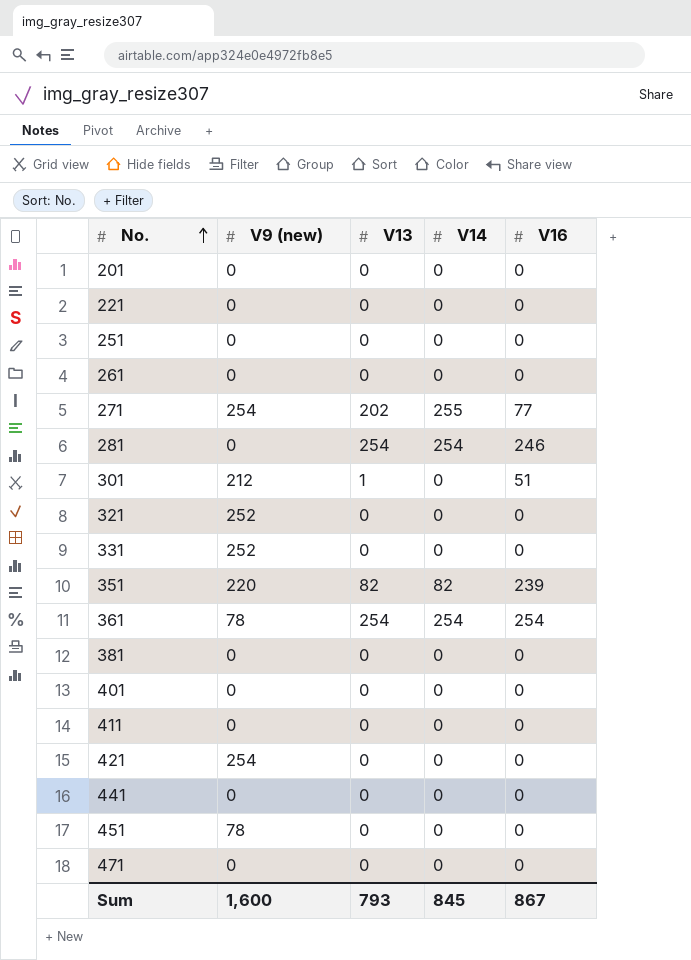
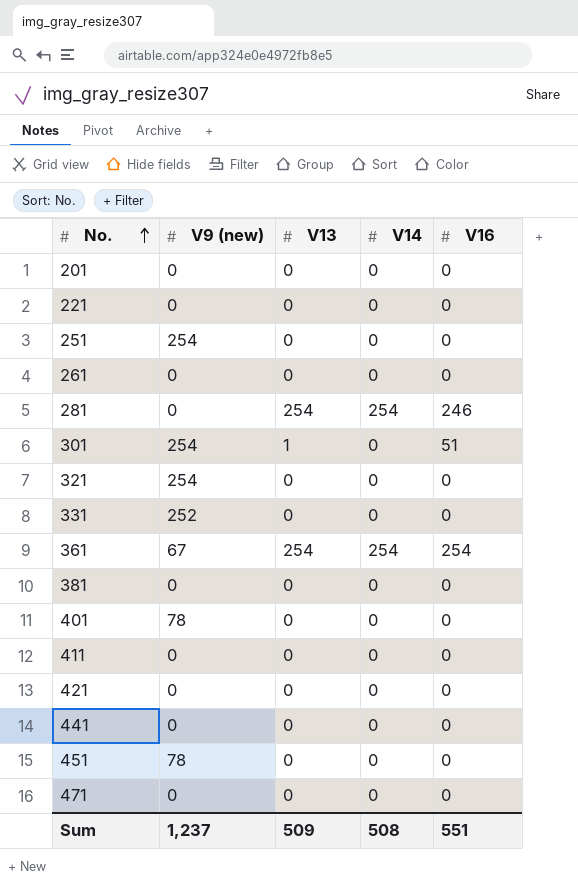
row 271: 254 | 202 | 255 | 77 -> none
row 351: 220 | 82 | 82 | 239 -> none
251 | V9 (new): 0 -> 254
301 | V9 (new): 212 -> 254
321 | V9 (new): 252 -> 254
361 | V9 (new): 78 -> 67
401 | V9 (new): 0 -> 78
421 | V9 (new): 254 -> 0
Sum | V9 (new): 1,600 -> 1,237
Sum | V13: 793 -> 509
Sum | V14: 845 -> 508
Sum | V16: 867 -> 551

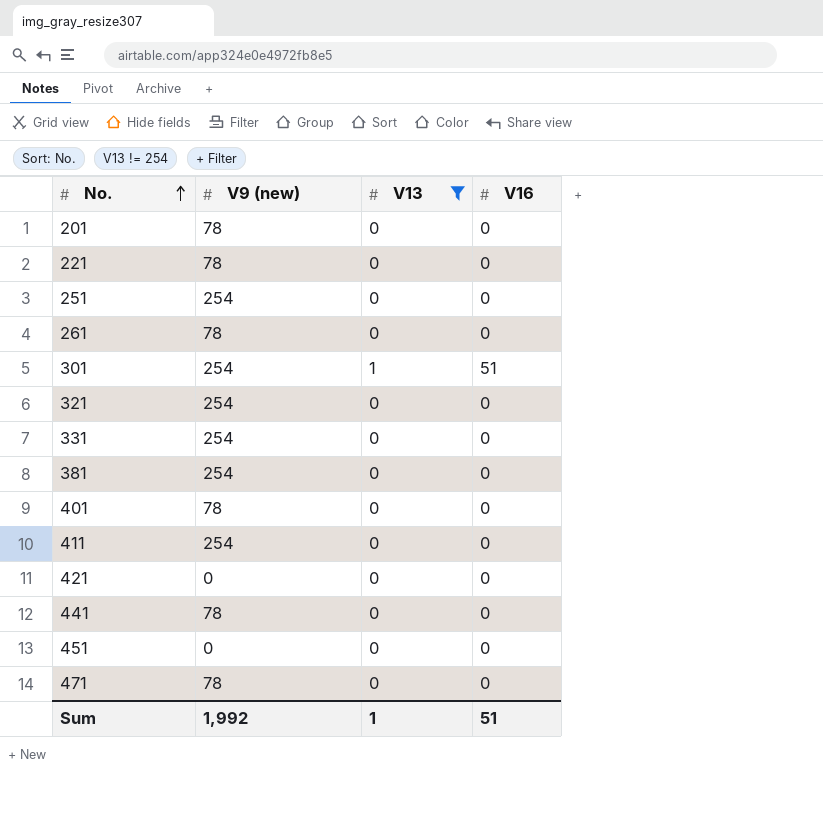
filter: none -> V13 != 254
column V14 | position: 4 -> none
201 | V9 (new): 0 -> 78
221 | V9 (new): 0 -> 78
261 | V9 (new): 0 -> 78
331 | V9 (new): 252 -> 254
381 | V9 (new): 0 -> 254
411 | V9 (new): 0 -> 254
441 | V9 (new): 0 -> 78
451 | V9 (new): 78 -> 0
471 | V9 (new): 0 -> 78
Sum | V9 (new): 1,237 -> 1,992
Sum | V13: 509 -> 1
Sum | V16: 551 -> 51

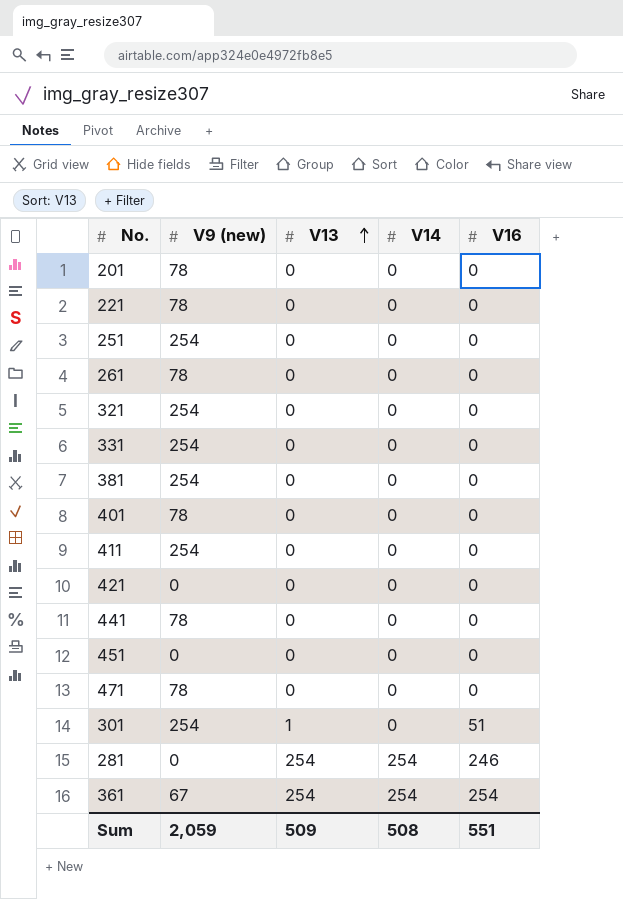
filter: V13 != 254 -> none
row order: No. ascending -> V13 ascending
column V14 | position: none -> 4
Sum | V9 (new): 1,992 -> 2,059
Sum | V13: 1 -> 509
Sum | V16: 51 -> 551

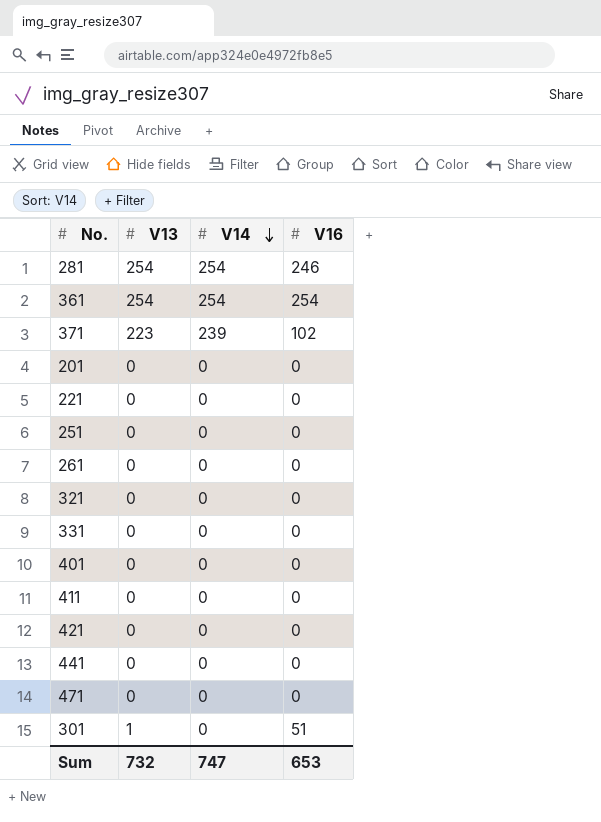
row order: V13 ascending -> V14 descending
column V9 (new) | position: 2 -> none
row 381: 254 | 0 | 0 | 0 -> none
row 451: 0 | 0 | 0 | 0 -> none
row 371: none -> 223 | 239 | 102
Sum | V13: 509 -> 732
Sum | V14: 508 -> 747
Sum | V16: 551 -> 653

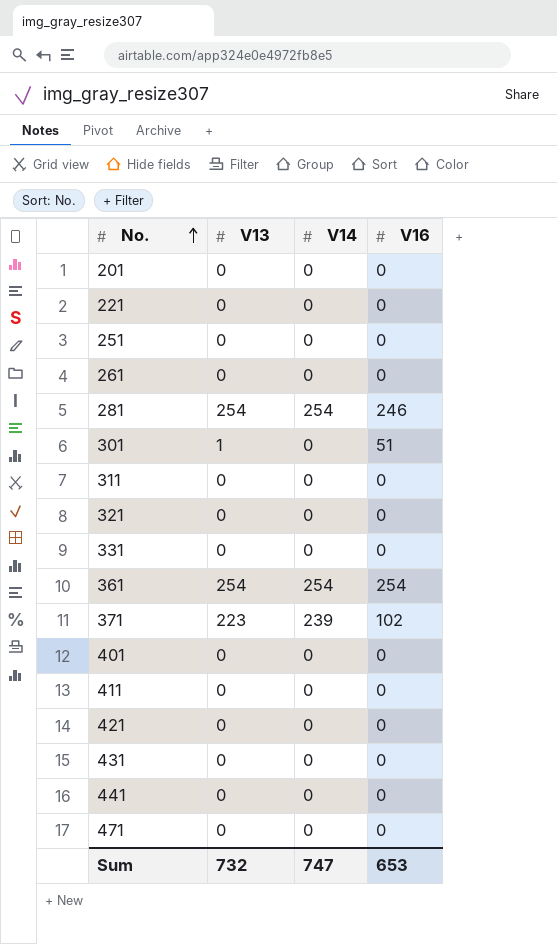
row order: V14 descending -> No. ascending
row 311: none -> 0 | 0 | 0
row 431: none -> 0 | 0 | 0

